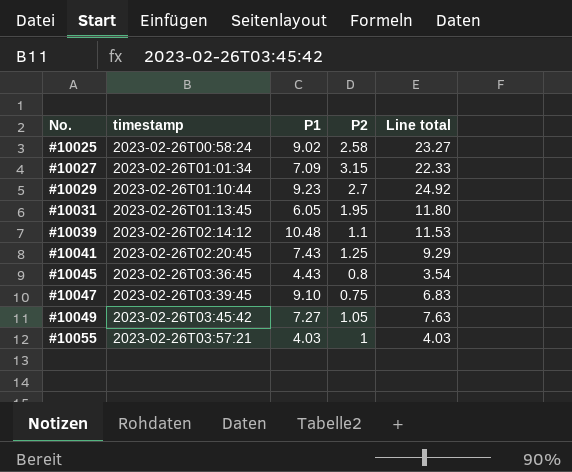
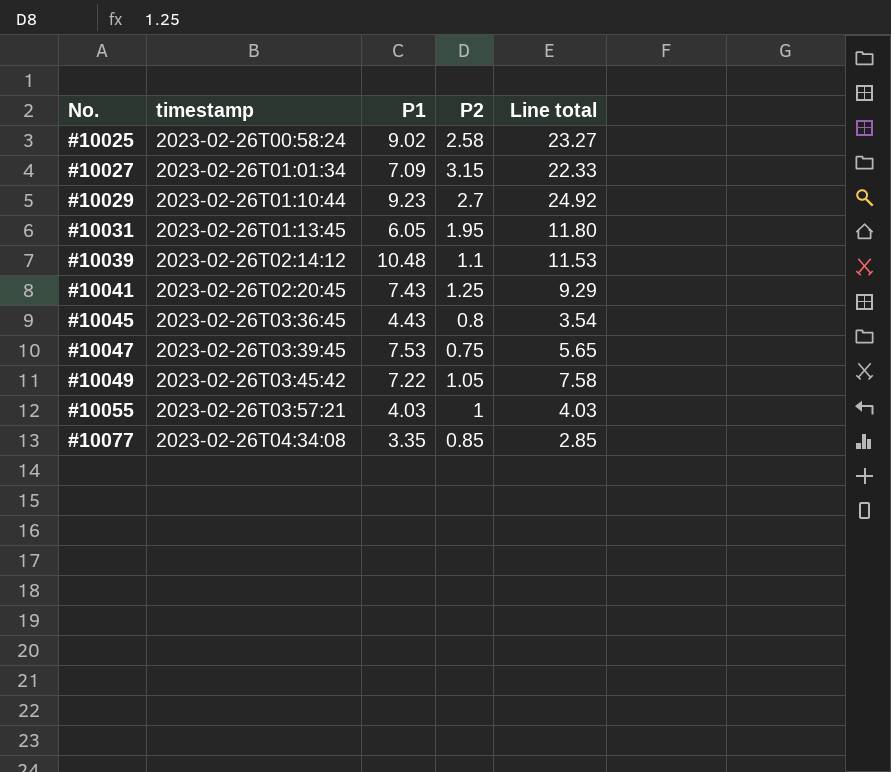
#10047 | P1: 9.10 -> 7.53
#10047 | Line total: 6.83 -> 5.65
#10049 | P1: 7.27 -> 7.22
#10049 | Line total: 7.63 -> 7.58
row #10077: none -> 2023-02-26T04:34:08 | 3.35 | 0.85 | 2.85

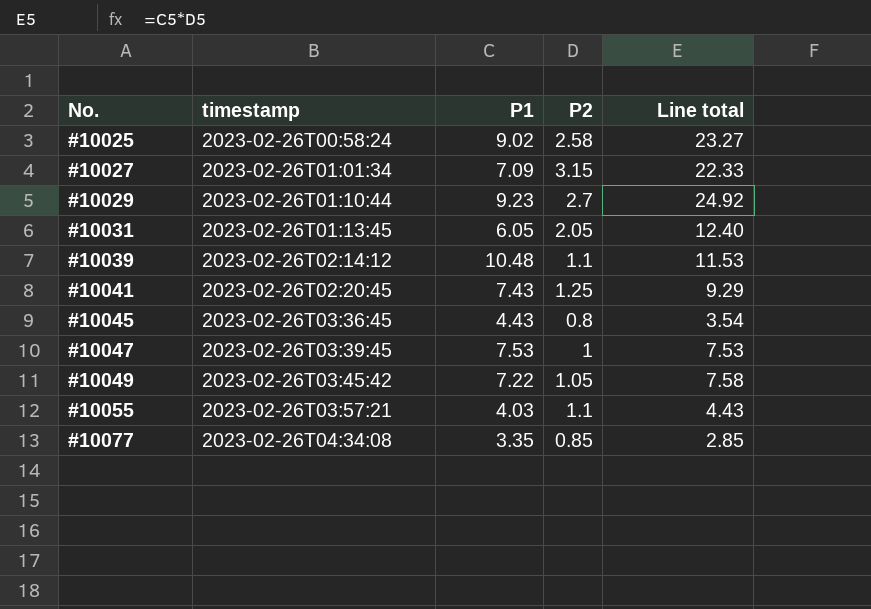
#10031 | P2: 1.95 -> 2.05
#10031 | Line total: 11.80 -> 12.40
#10047 | P2: 0.75 -> 1
#10047 | Line total: 5.65 -> 7.53
#10055 | P2: 1 -> 1.1
#10055 | Line total: 4.03 -> 4.43

